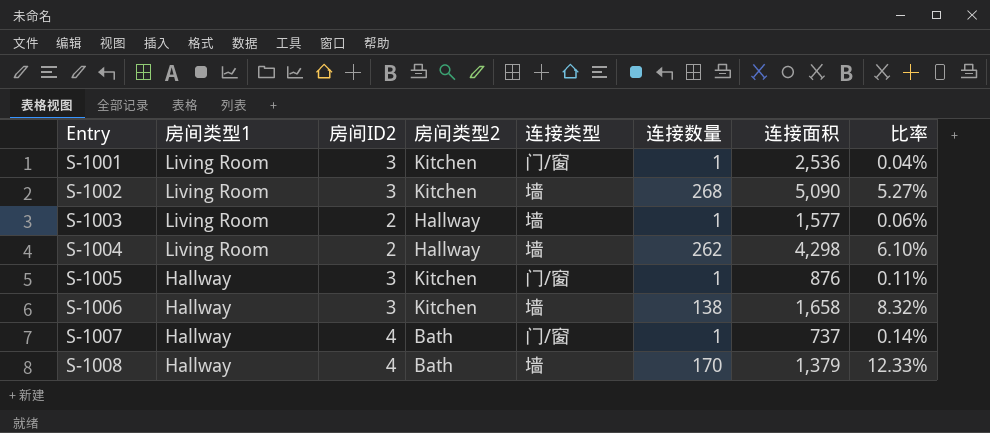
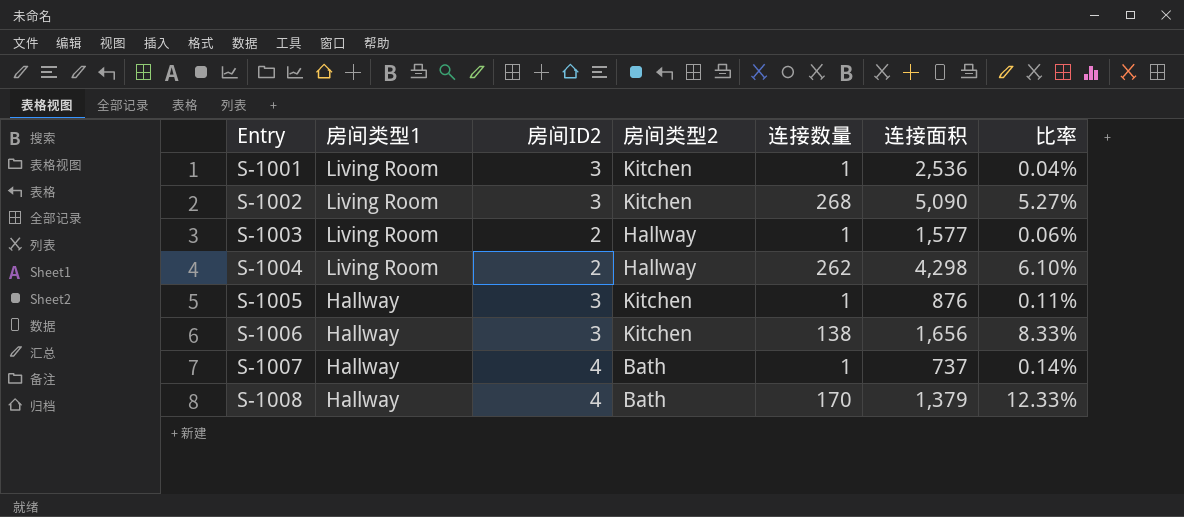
column 连接类型 | position: 5 -> none
S-1006 | 连接面积: 1,658 -> 1,656
S-1006 | 比率: 8.32% -> 8.33%

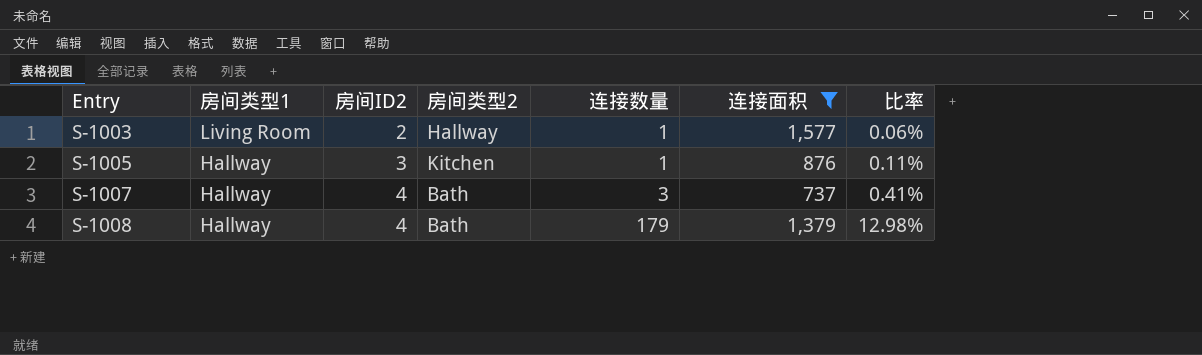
filter: none -> 连接面积 <= 1,577
S-1007 | 连接数量: 1 -> 3
S-1007 | 比率: 0.14% -> 0.41%
S-1008 | 连接数量: 170 -> 179
S-1008 | 比率: 12.33% -> 12.98%

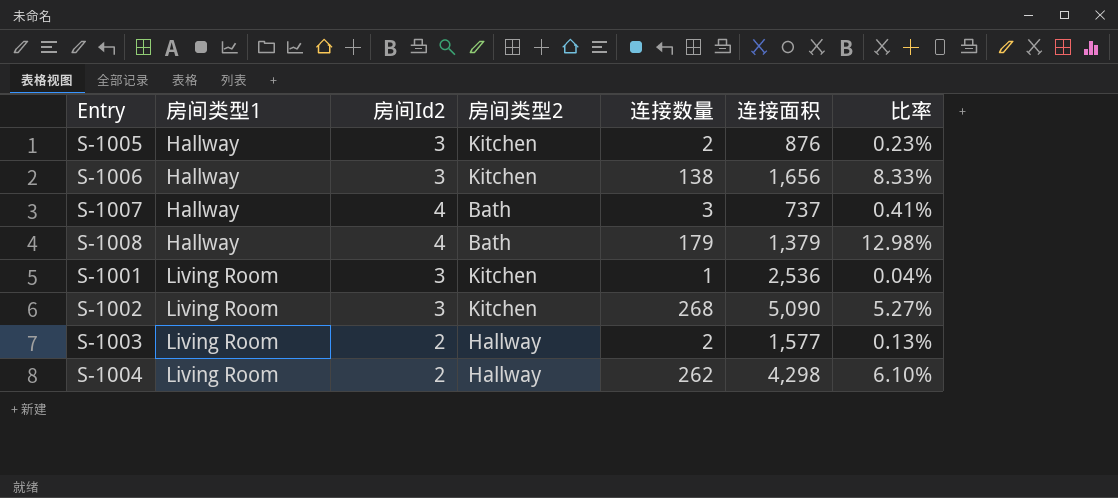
filter: 连接面积 <= 1,577 -> none
row order: Entry ascending -> 房间类型1 ascending
column name: 房间ID2 -> 房间Id2
S-1005 | 连接数量: 1 -> 2
S-1005 | 比率: 0.11% -> 0.23%
S-1003 | 连接数量: 1 -> 2
S-1003 | 比率: 0.06% -> 0.13%

